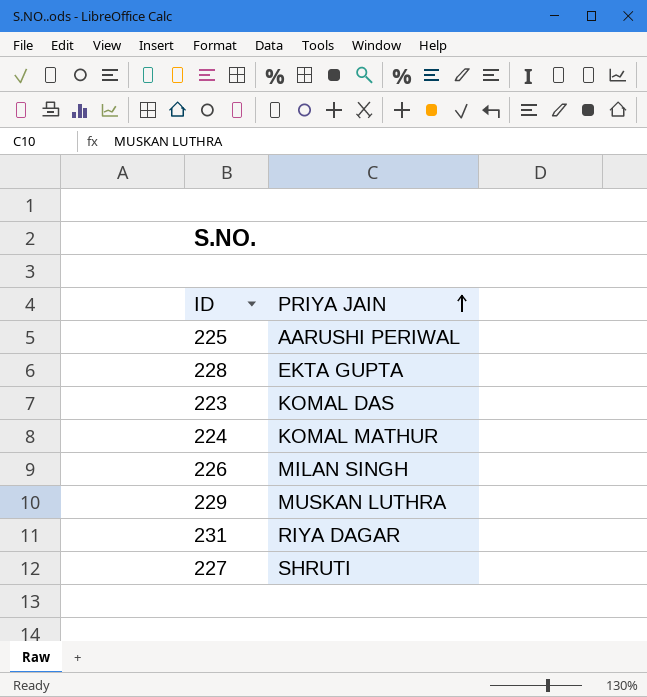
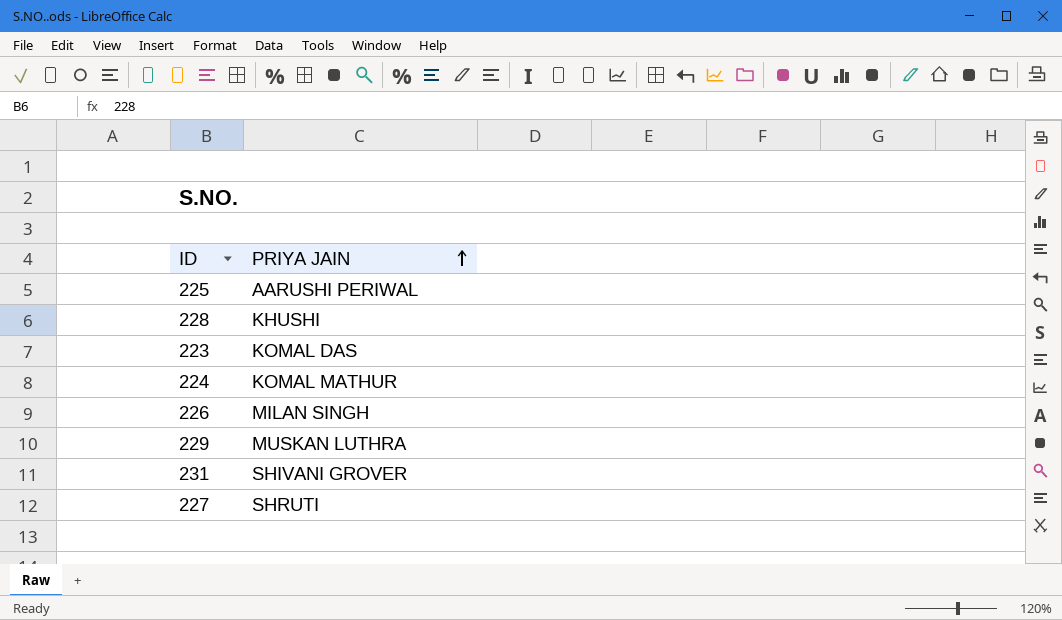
228 | PRIYA JAIN: EKTA GUPTA -> KHUSHI
231 | PRIYA JAIN: RIYA DAGAR -> SHIVANI GROVER

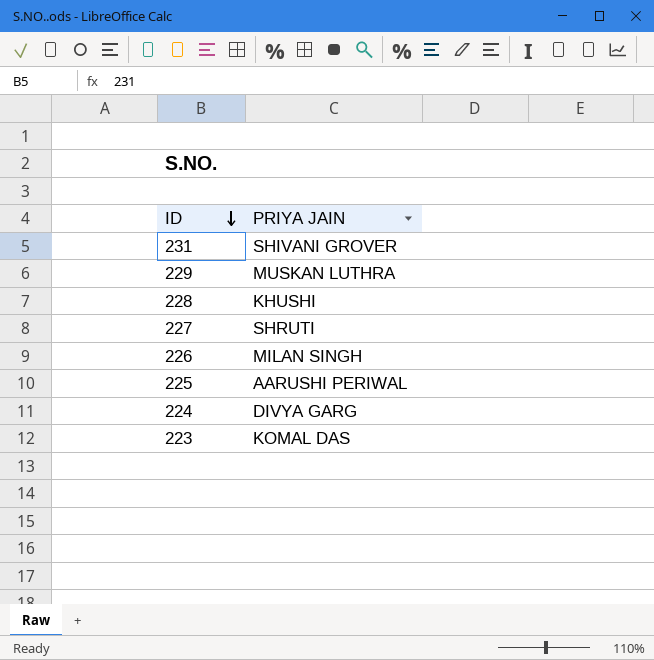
row order: PRIYA JAIN ascending -> ID descending
224 | PRIYA JAIN: KOMAL MATHUR -> DIVYA GARG

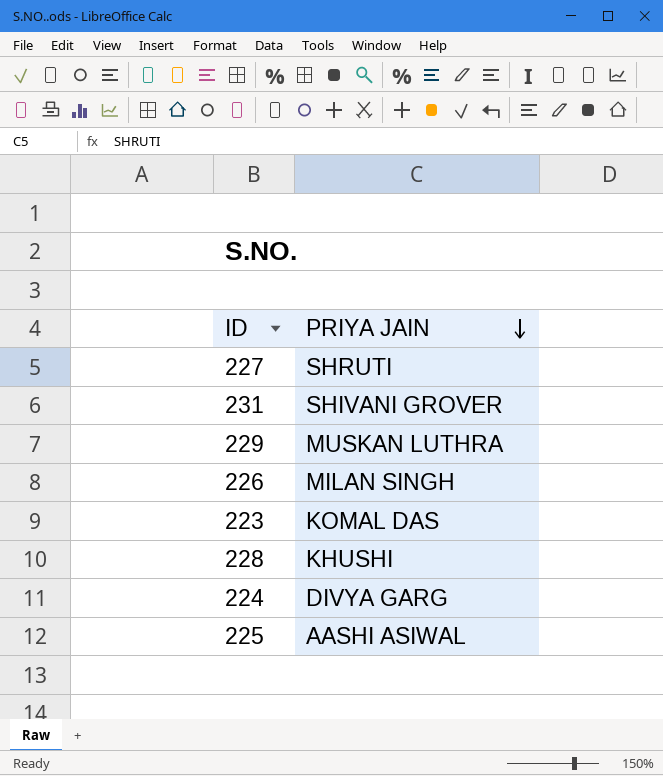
row order: ID descending -> PRIYA JAIN descending
225 | PRIYA JAIN: AARUSHI PERIWAL -> AASHI ASIWAL

